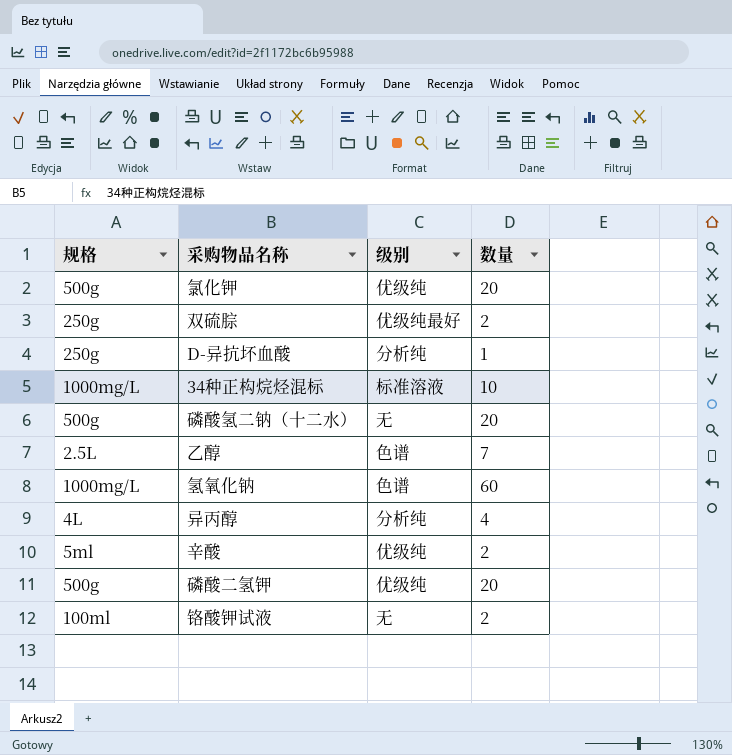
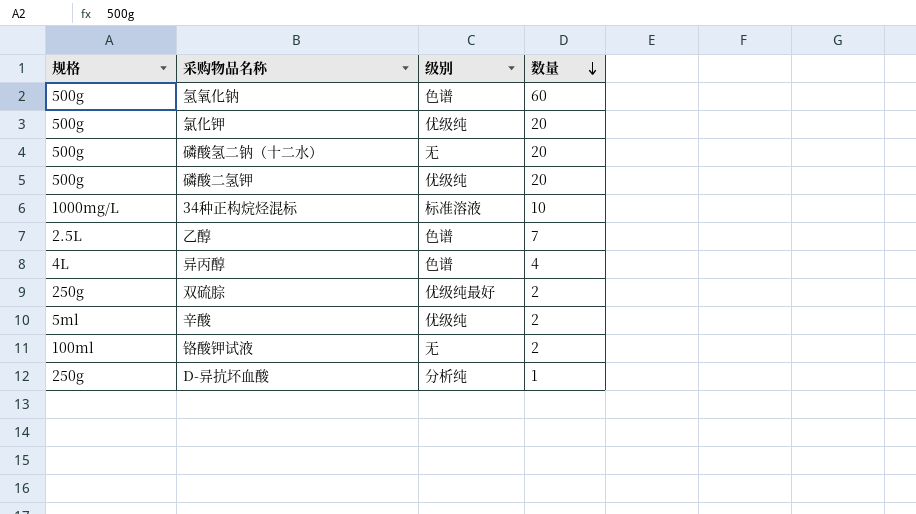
row order: none -> 数量 descending
氢氧化钠 | 规格: 1000mg/L -> 500g
异丙醇 | 级别: 分析纯 -> 色谱

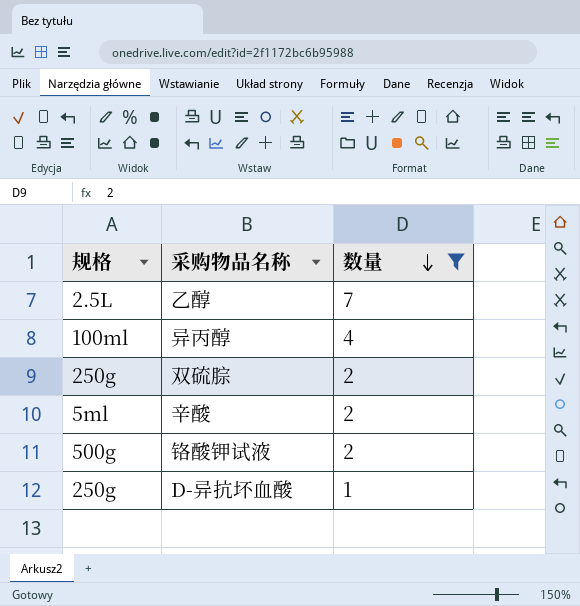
filter: none -> 数量 <= 7
column 级别 | position: 3 -> none
异丙醇 | 规格: 4L -> 100ml
铬酸钾试液 | 规格: 100ml -> 500g

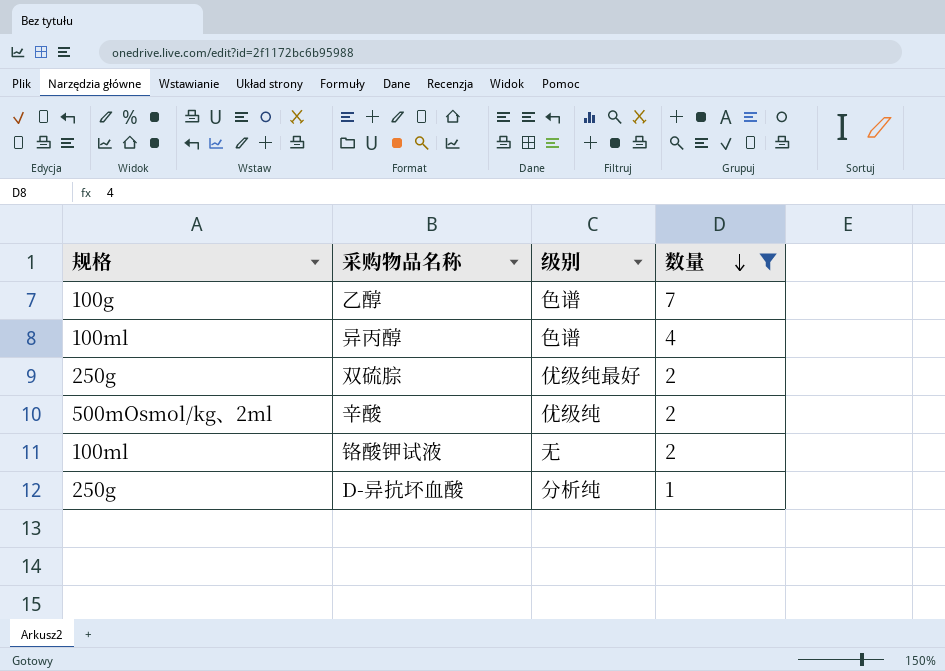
column 级别 | position: none -> 3
乙醇 | 规格: 2.5L -> 100g
辛酸 | 规格: 5ml -> 500mOsmol/kg、2ml
铬酸钾试液 | 规格: 500g -> 100ml

